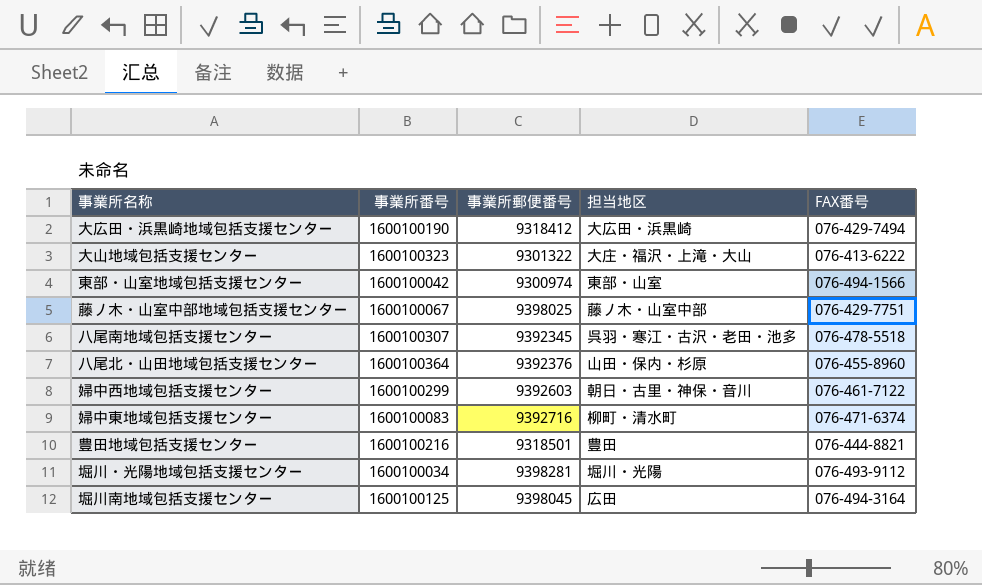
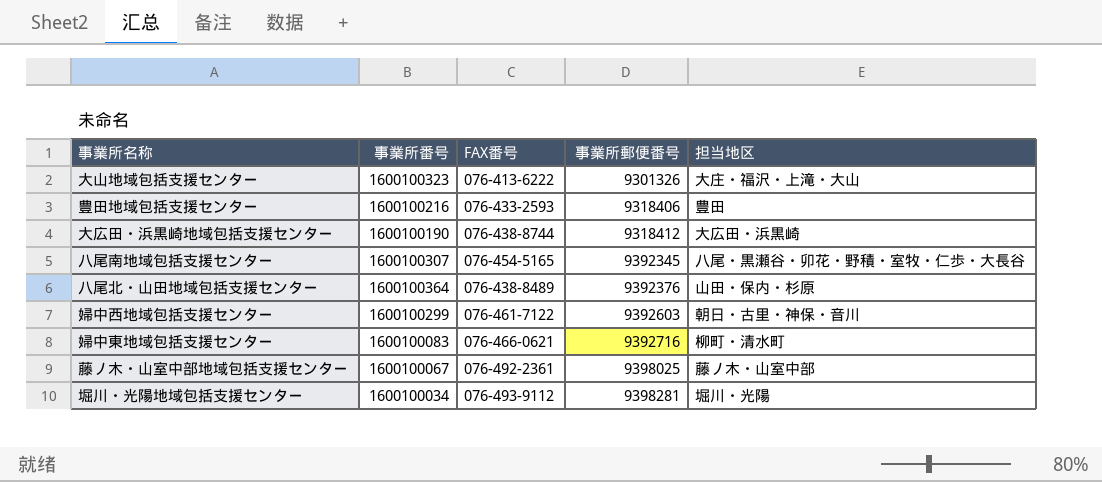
row order: none -> 事業所郵便番号 ascending
column FAX番号 | position: 5 -> 3
row 東部・山室地域包括支援センター: 1600100042 | 9300974 | 東部・山室 | 076-494-1566 -> none
row 堀川南地域包括支援センター: 1600100125 | 9398045 | 広田 | 076-494-3164 -> none
大山地域包括支援センター | 事業所郵便番号: 9301322 -> 9301326
豊田地域包括支援センター | FAX番号: 076-444-8821 -> 076-433-2593
豊田地域包括支援センター | 事業所郵便番号: 9318501 -> 9318406
大広田・浜黒崎地域包括支援センター | FAX番号: 076-429-7494 -> 076-438-8744
八尾南地域包括支援センター | FAX番号: 076-478-5518 -> 076-454-5165
八尾南地域包括支援センター | 担当地区: 呉羽・寒江・古沢・老田・池多 -> 八尾・黒瀬谷・卯花・野積・室牧・仁歩・大長谷
八尾北・山田地域包括支援センター | FAX番号: 076-455-8960 -> 076-438-8489
婦中東地域包括支援センター | FAX番号: 076-471-6374 -> 076-466-0621
藤ノ木・山室中部地域包括支援センター | FAX番号: 076-429-7751 -> 076-492-2361

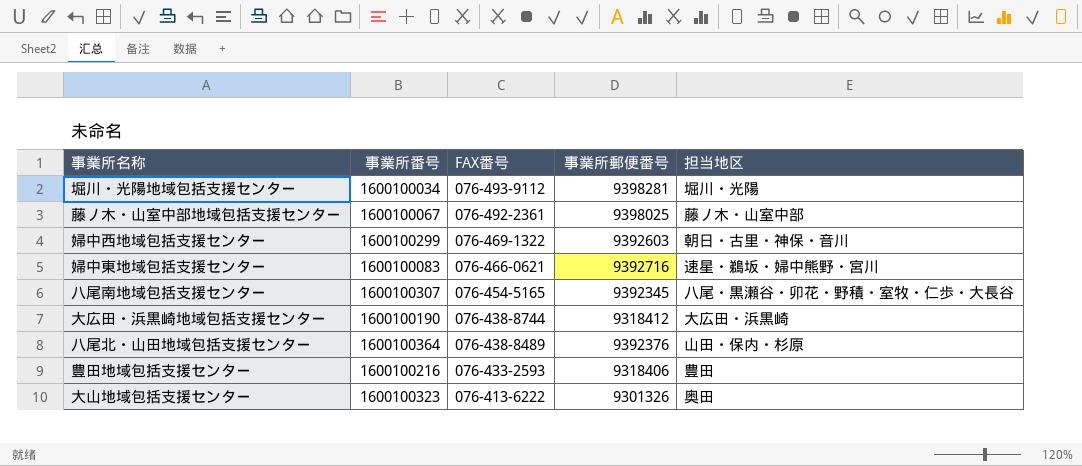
row order: 事業所郵便番号 ascending -> FAX番号 descending
婦中西地域包括支援センター | FAX番号: 076-461-7122 -> 076-469-1322
婦中東地域包括支援センター | 担当地区: 柳町・清水町 -> 速星・鵜坂・婦中熊野・宮川
大山地域包括支援センター | 担当地区: 大庄・福沢・上滝・大山 -> 奥田

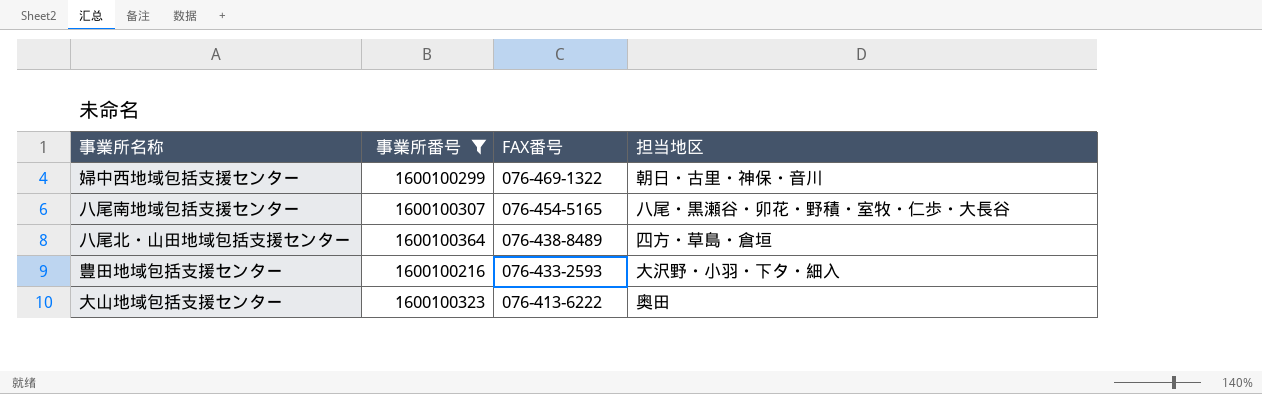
filter: none -> 事業所番号 >= 1600100216
column 事業所郵便番号 | position: 4 -> none
八尾北・山田地域包括支援センター | 担当地区: 山田・保内・杉原 -> 四方・草島・倉垣
豊田地域包括支援センター | 担当地区: 豊田 -> 大沢野・小羽・下タ・細入

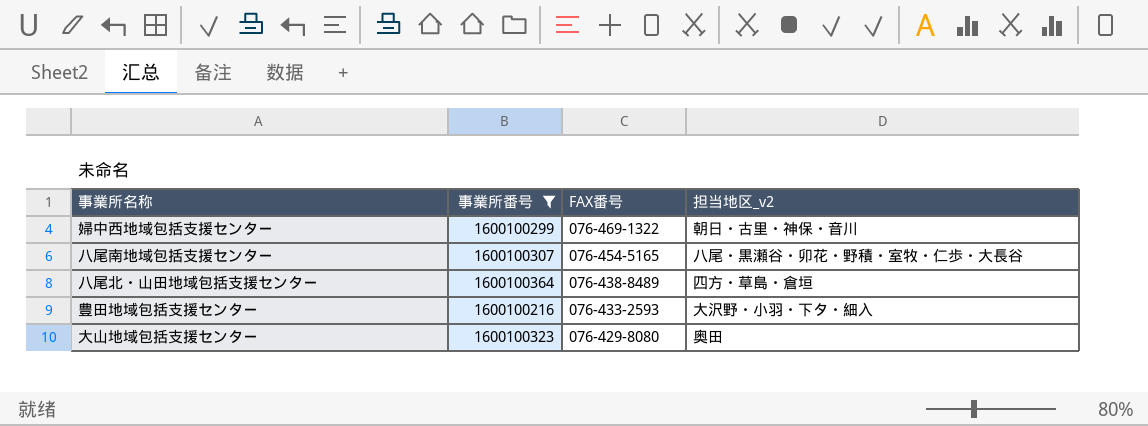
column name: 担当地区 -> 担当地区_v2
大山地域包括支援センター | FAX番号: 076-413-6222 -> 076-429-8080

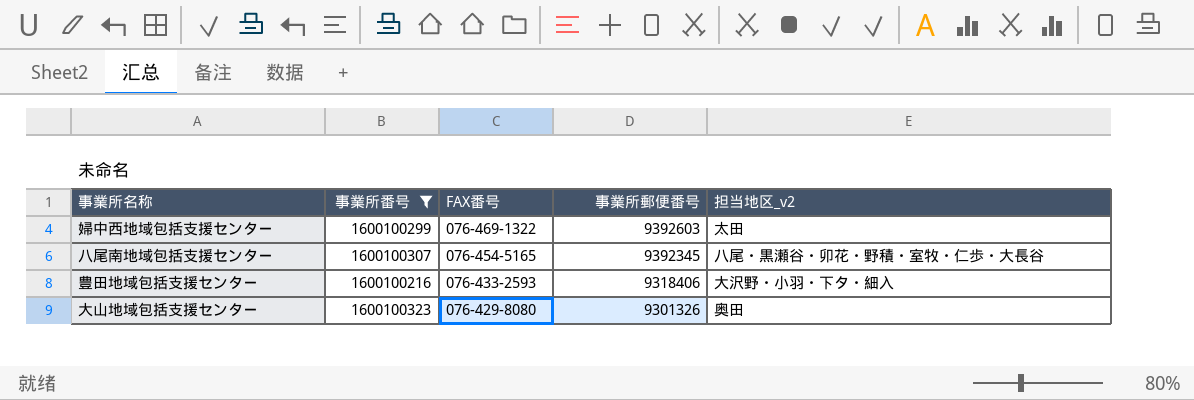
column 事業所郵便番号 | position: none -> 4
row 八尾北・山田地域包括支援センター: 1600100364 | 076-438-8489 | 四方・草島・倉垣 -> none
婦中西地域包括支援センター | 担当地区_v2: 朝日・古里・神保・音川 -> 太田

